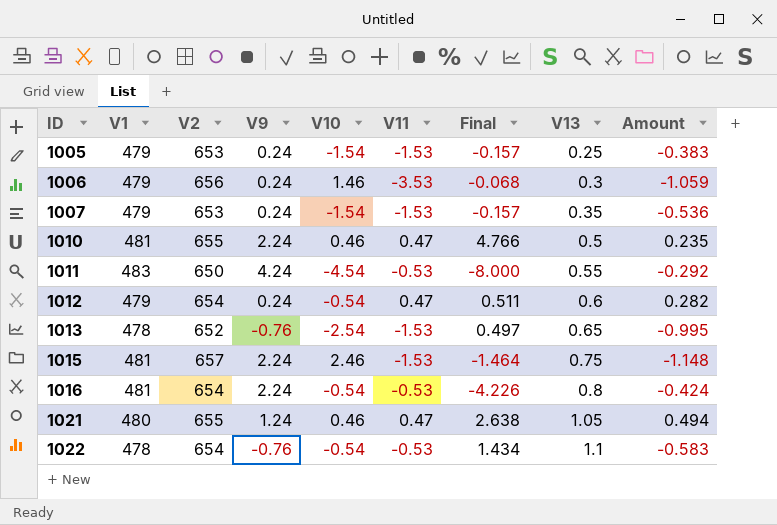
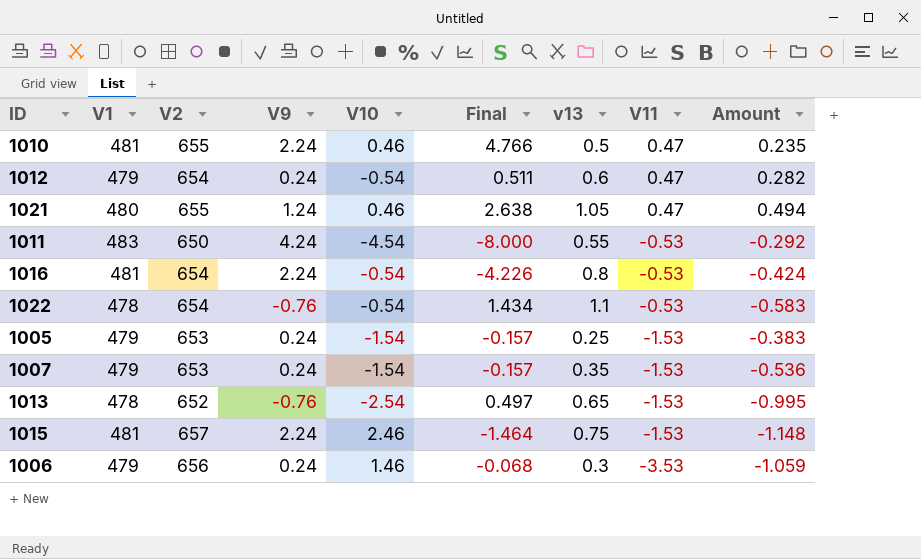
row order: ID ascending -> V11 descending
column name: V13 -> v13
column V11 | position: 6 -> 8

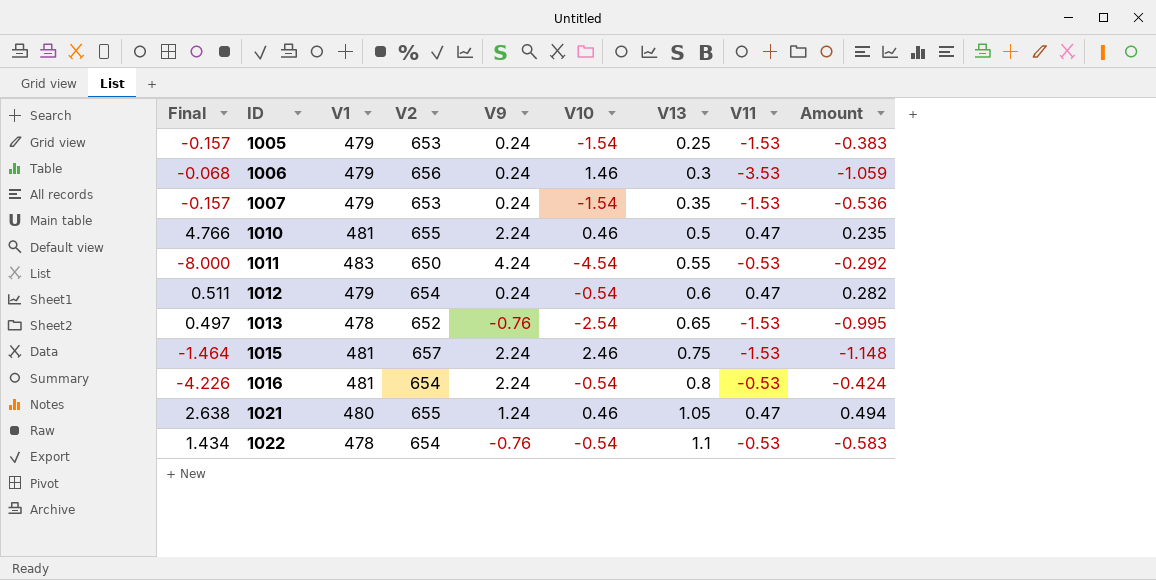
row order: V11 descending -> ID ascending
column Final | position: 6 -> 1
column name: v13 -> V13

